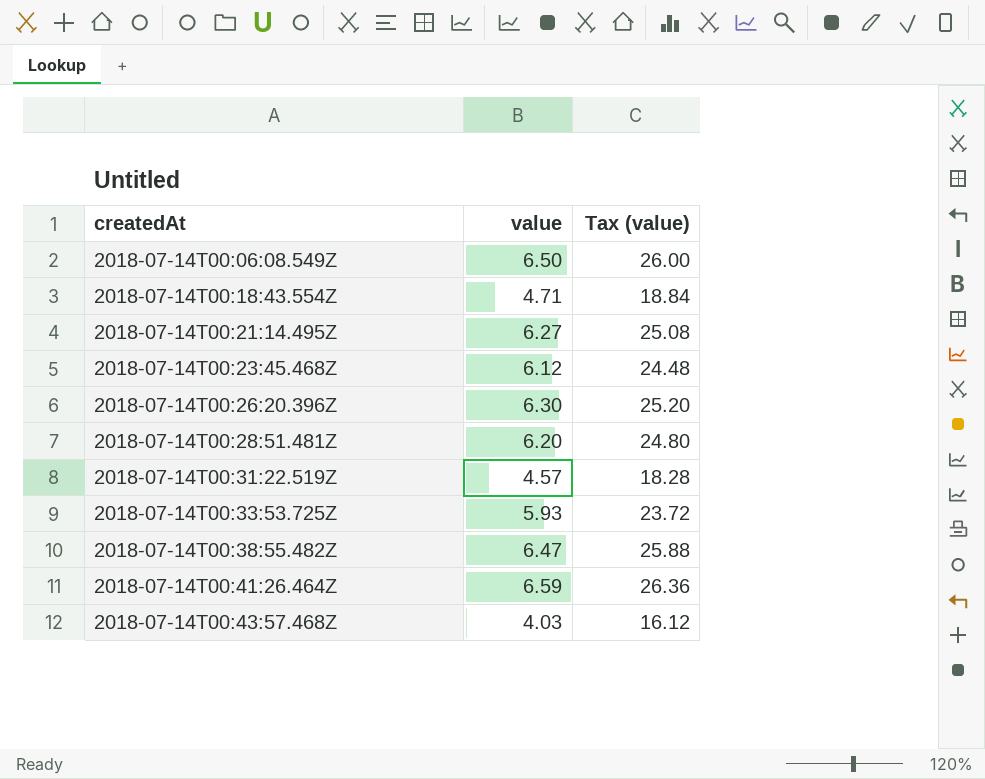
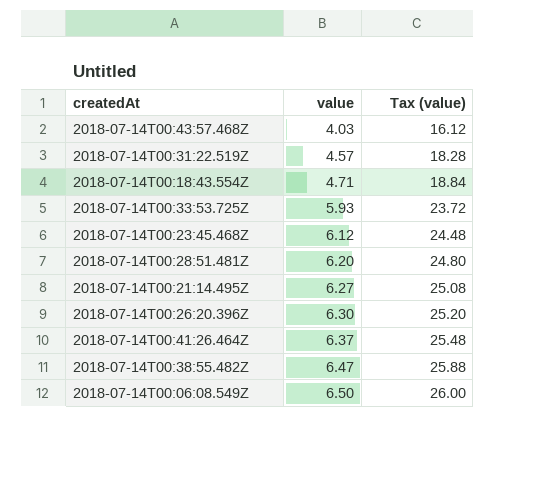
row order: createdAt ascending -> value ascending
2018-07-14T00:41:26.464Z | value: 6.59 -> 6.37
2018-07-14T00:41:26.464Z | Tax (value): 26.36 -> 25.48

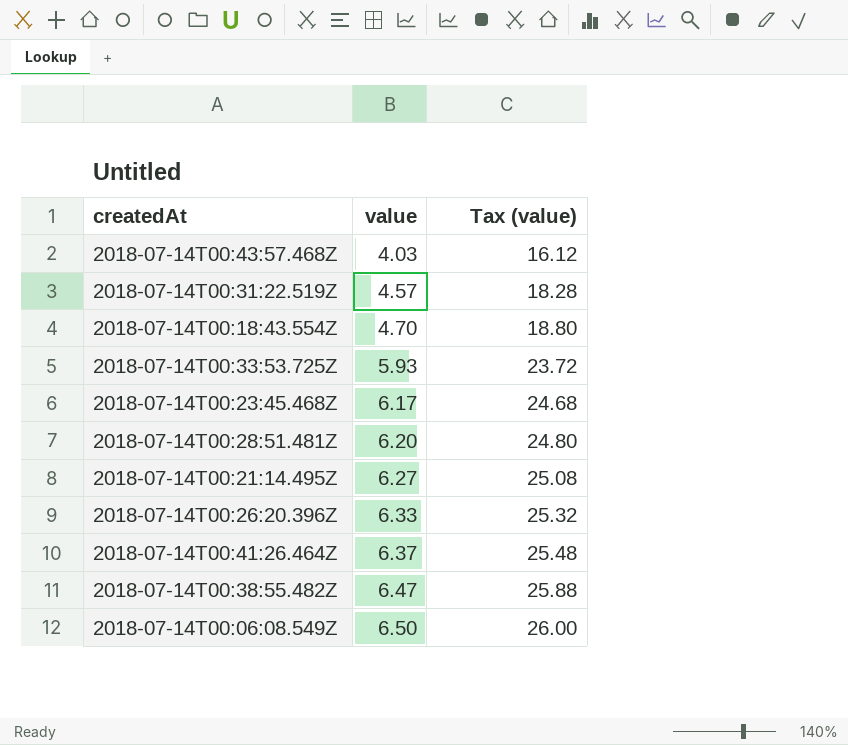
2018-07-14T00:18:43.554Z | value: 4.71 -> 4.70
2018-07-14T00:18:43.554Z | Tax (value): 18.84 -> 18.80
2018-07-14T00:23:45.468Z | value: 6.12 -> 6.17
2018-07-14T00:23:45.468Z | Tax (value): 24.48 -> 24.68
2018-07-14T00:26:20.396Z | value: 6.30 -> 6.33
2018-07-14T00:26:20.396Z | Tax (value): 25.20 -> 25.32

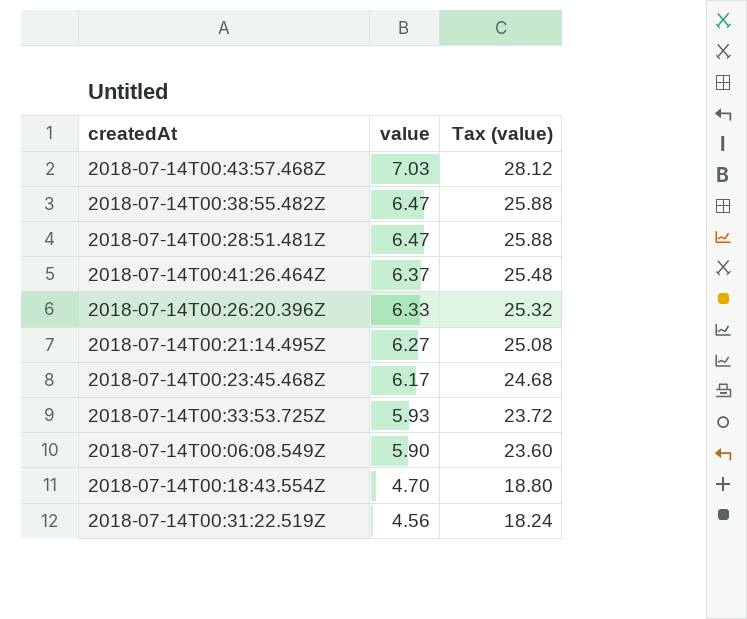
row order: value ascending -> value descending
2018-07-14T00:43:57.468Z | value: 4.03 -> 7.03
2018-07-14T00:43:57.468Z | Tax (value): 16.12 -> 28.12
2018-07-14T00:28:51.481Z | value: 6.20 -> 6.47
2018-07-14T00:28:51.481Z | Tax (value): 24.80 -> 25.88
2018-07-14T00:06:08.549Z | value: 6.50 -> 5.90
2018-07-14T00:06:08.549Z | Tax (value): 26.00 -> 23.60
2018-07-14T00:31:22.519Z | value: 4.57 -> 4.56
2018-07-14T00:31:22.519Z | Tax (value): 18.28 -> 18.24

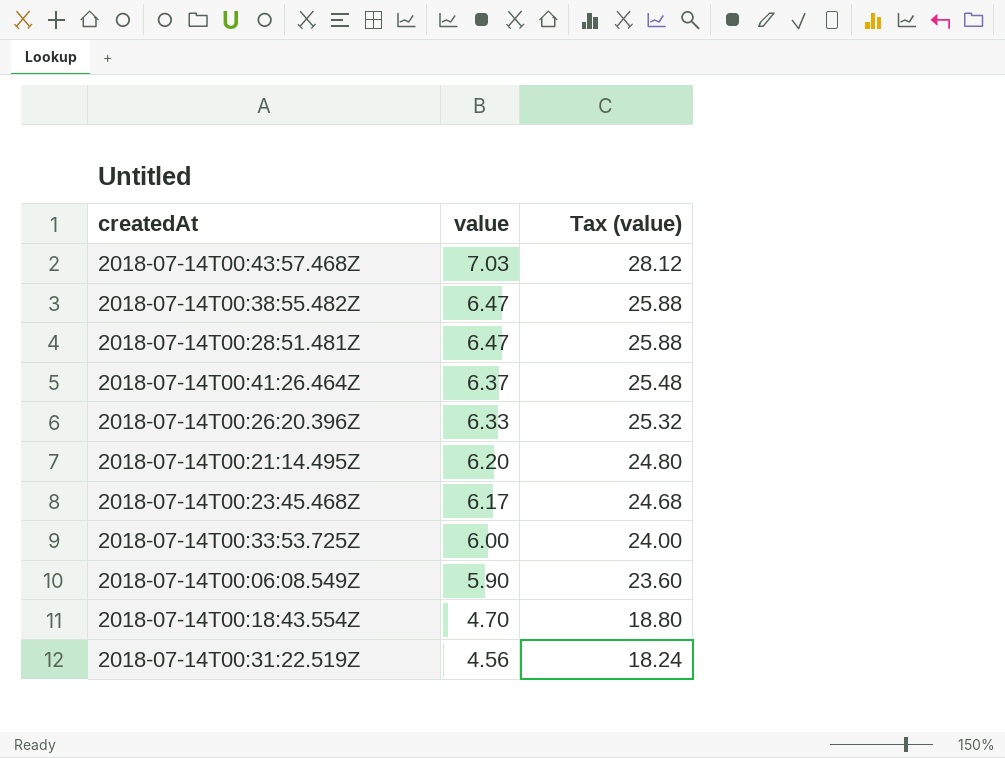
2018-07-14T00:21:14.495Z | value: 6.27 -> 6.20
2018-07-14T00:21:14.495Z | Tax (value): 25.08 -> 24.80
2018-07-14T00:33:53.725Z | value: 5.93 -> 6.00
2018-07-14T00:33:53.725Z | Tax (value): 23.72 -> 24.00

